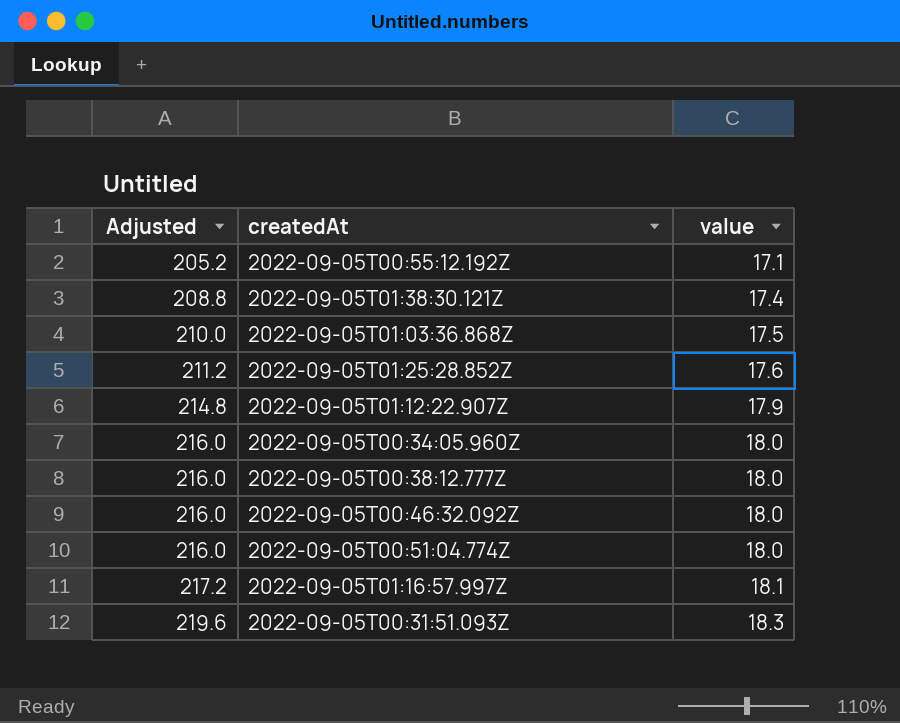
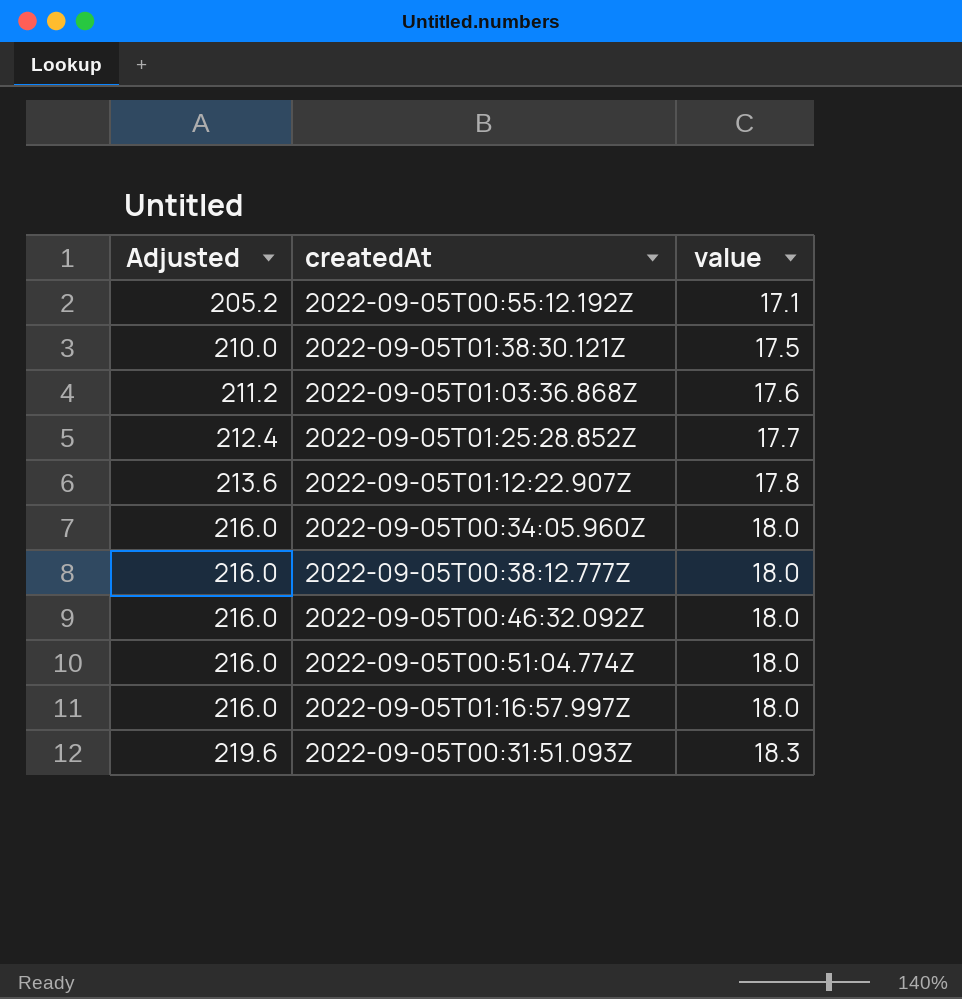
2022-09-05T01:38:30.121Z | Adjusted: 208.8 -> 210.0
2022-09-05T01:38:30.121Z | value: 17.4 -> 17.5
2022-09-05T01:03:36.868Z | Adjusted: 210.0 -> 211.2
2022-09-05T01:03:36.868Z | value: 17.5 -> 17.6
2022-09-05T01:25:28.852Z | Adjusted: 211.2 -> 212.4
2022-09-05T01:25:28.852Z | value: 17.6 -> 17.7
2022-09-05T01:12:22.907Z | Adjusted: 214.8 -> 213.6
2022-09-05T01:12:22.907Z | value: 17.9 -> 17.8
2022-09-05T01:16:57.997Z | Adjusted: 217.2 -> 216.0
2022-09-05T01:16:57.997Z | value: 18.1 -> 18.0

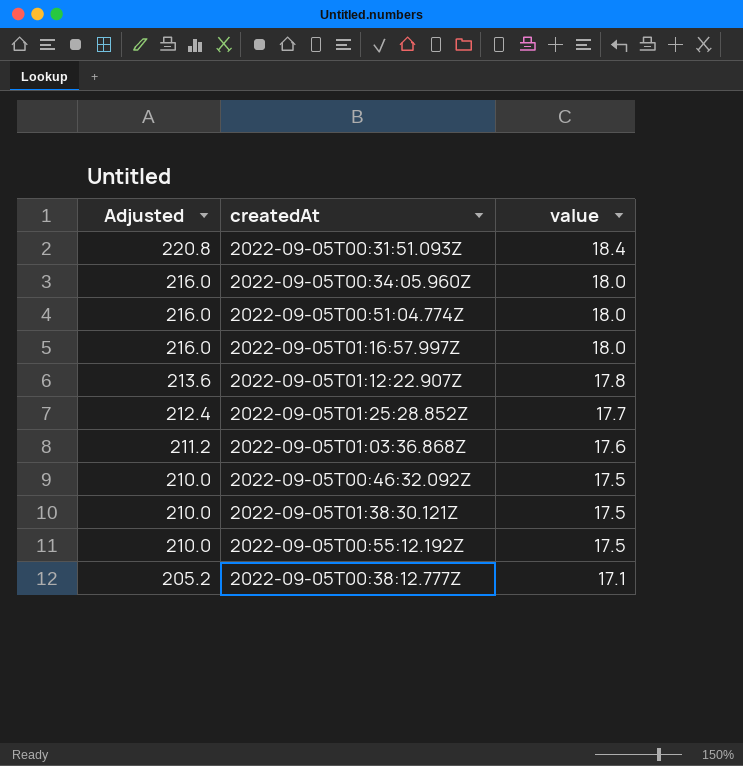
row order: Adjusted ascending -> Adjusted descending
2022-09-05T00:31:51.093Z | Adjusted: 219.6 -> 220.8
2022-09-05T00:31:51.093Z | value: 18.3 -> 18.4
2022-09-05T00:46:32.092Z | Adjusted: 216.0 -> 210.0
2022-09-05T00:46:32.092Z | value: 18.0 -> 17.5
2022-09-05T00:55:12.192Z | Adjusted: 205.2 -> 210.0
2022-09-05T00:55:12.192Z | value: 17.1 -> 17.5
2022-09-05T00:38:12.777Z | Adjusted: 216.0 -> 205.2
2022-09-05T00:38:12.777Z | value: 18.0 -> 17.1

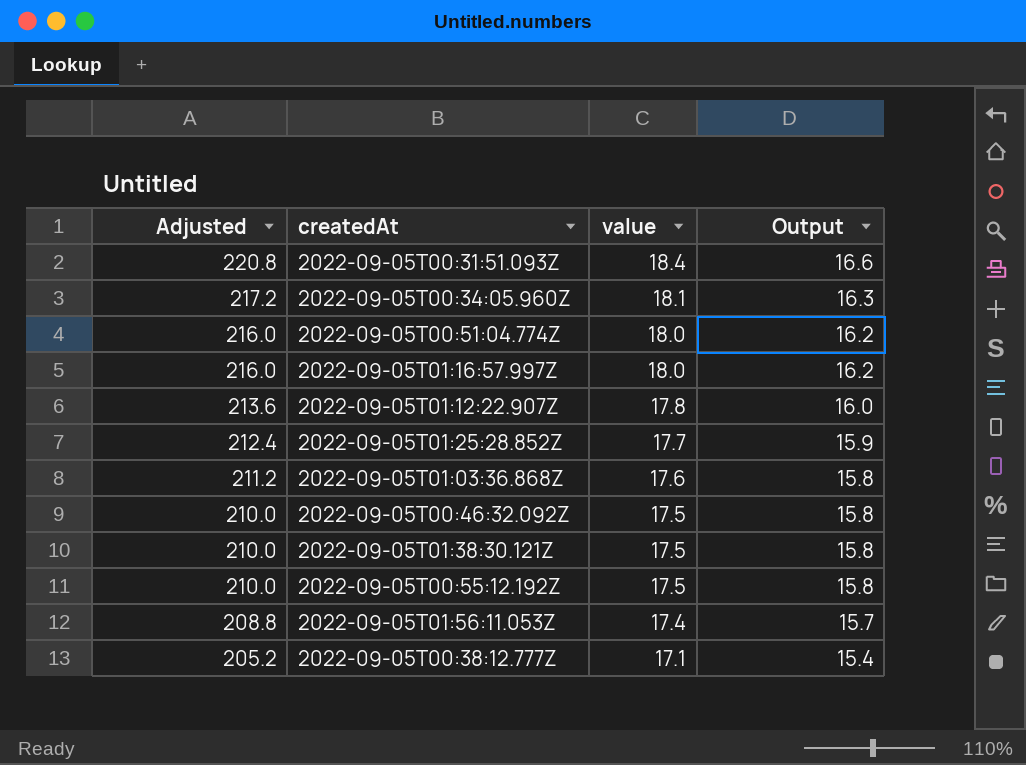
column Output | formula: none -> [value] * 0.9
2022-09-05T00:34:05.960Z | Adjusted: 216.0 -> 217.2
2022-09-05T00:34:05.960Z | value: 18.0 -> 18.1
row 2022-09-05T01:56:11.053Z: none -> 208.8 | 17.4 | 15.7

